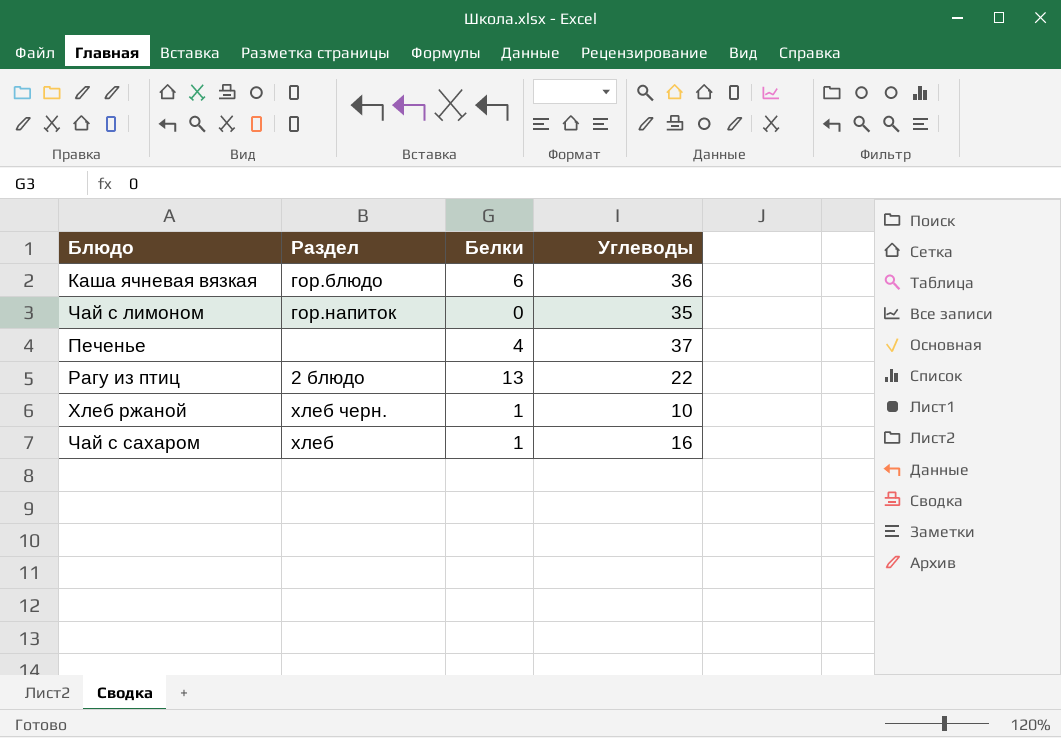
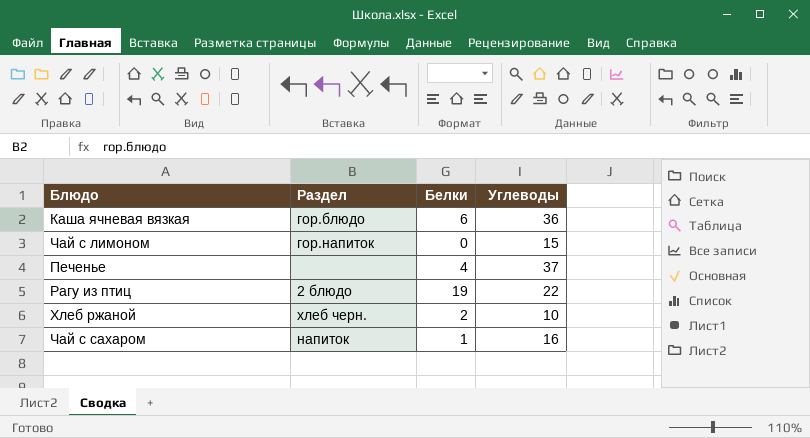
Чай с лимоном | Углеводы: 35 -> 15
Рагу из птиц | Белки: 13 -> 19
Хлеб ржаной | Белки: 1 -> 2
Чай с сахаром | Раздел: хлеб -> напиток

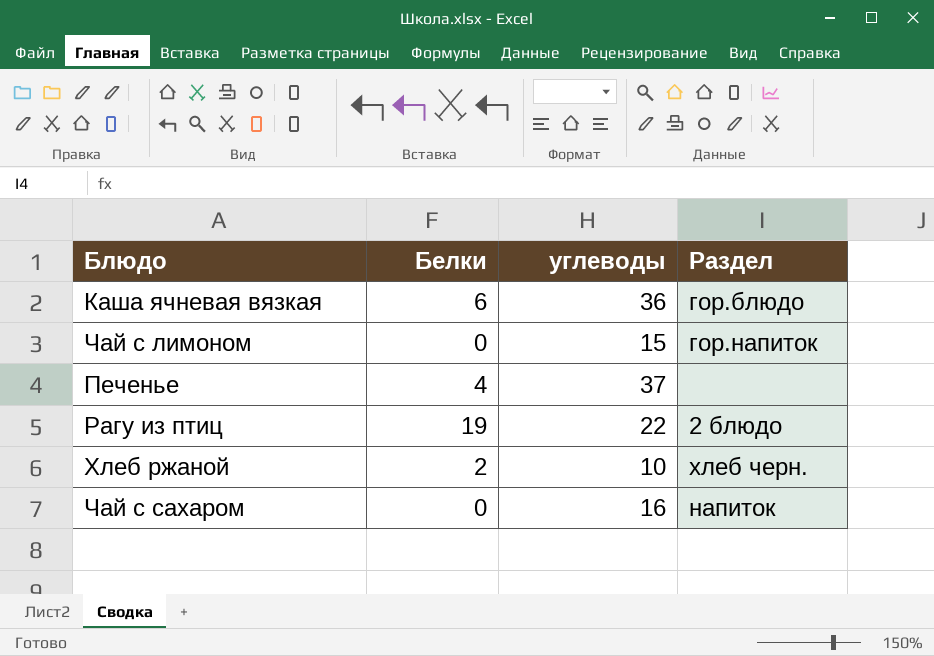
column name: Углеводы -> углеводы
column Раздел | position: 2 -> 4
Чай с сахаром | Белки: 1 -> 0

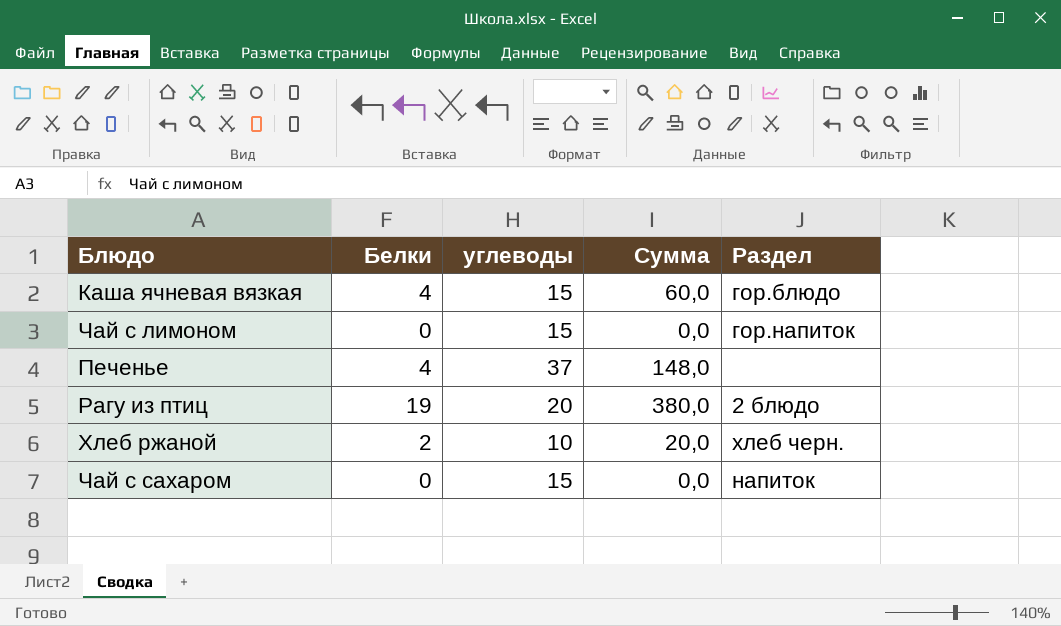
column Сумма | formula: none -> [Белки] * [углеводы]
Каша ячневая вязкая | Белки: 6 -> 4
Каша ячневая вязкая | углеводы: 36 -> 15
Рагу из птиц | углеводы: 22 -> 20
Чай с сахаром | углеводы: 16 -> 15

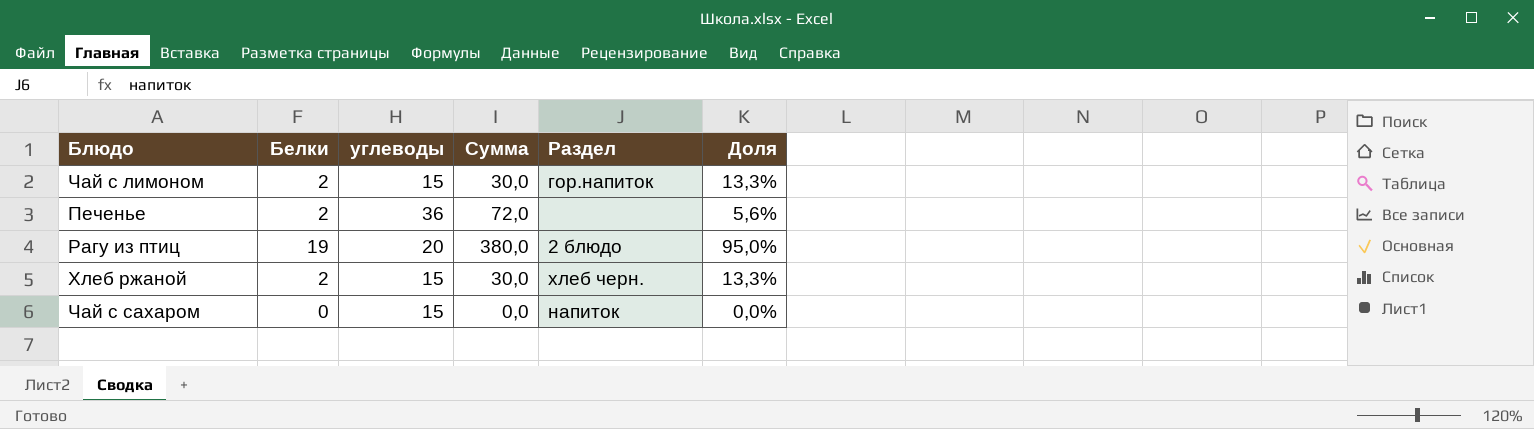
column Доля | formula: none -> [Белки] / [углеводы]
row Каша ячневая вязкая: 4 | 15 | 60,0 | гор.блюдо -> none
Чай с лимоном | Белки: 0 -> 2
Чай с лимоном | Сумма: 0,0 -> 30,0
Печенье | Белки: 4 -> 2
Печенье | углеводы: 37 -> 36
Печенье | Сумма: 148,0 -> 72,0
Хлеб ржаной | углеводы: 10 -> 15
Хлеб ржаной | Сумма: 20,0 -> 30,0

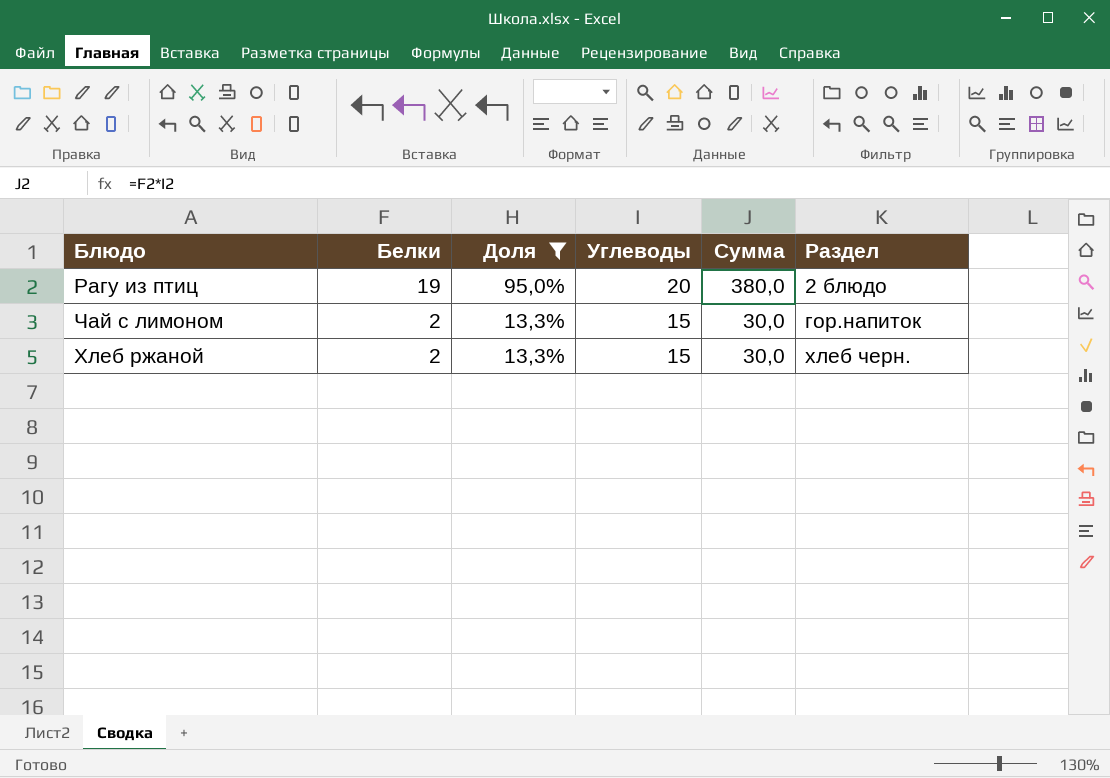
filter: none -> Доля >= 13,3%
row order: none -> Белки descending
column Доля | position: 6 -> 3
column name: углеводы -> Углеводы

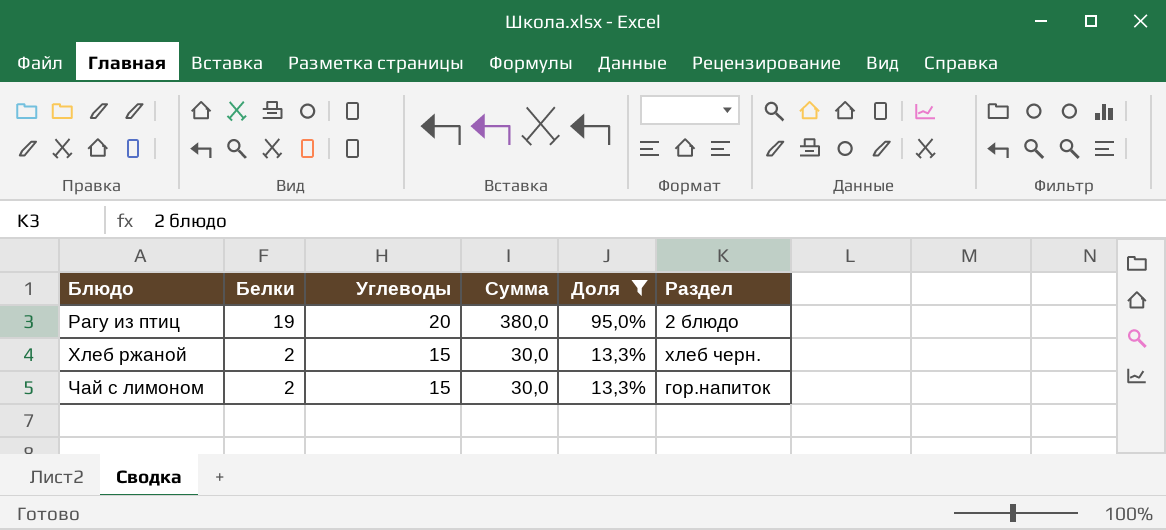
row order: Белки descending -> Блюдо ascending
column Доля | position: 3 -> 5

